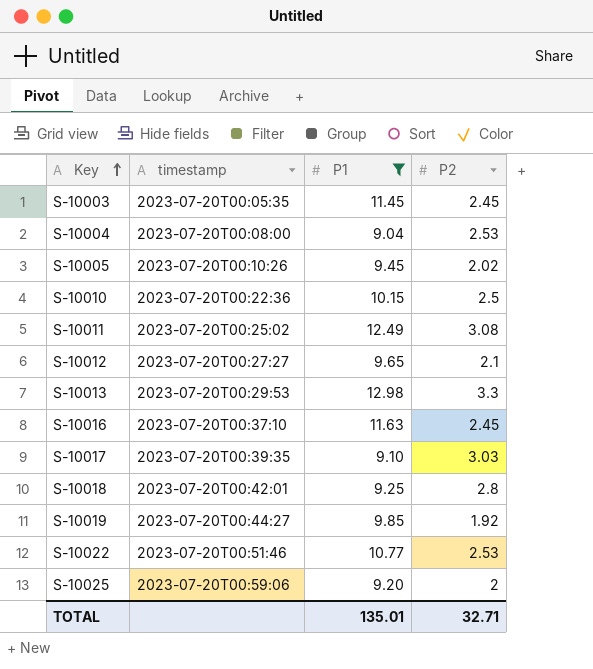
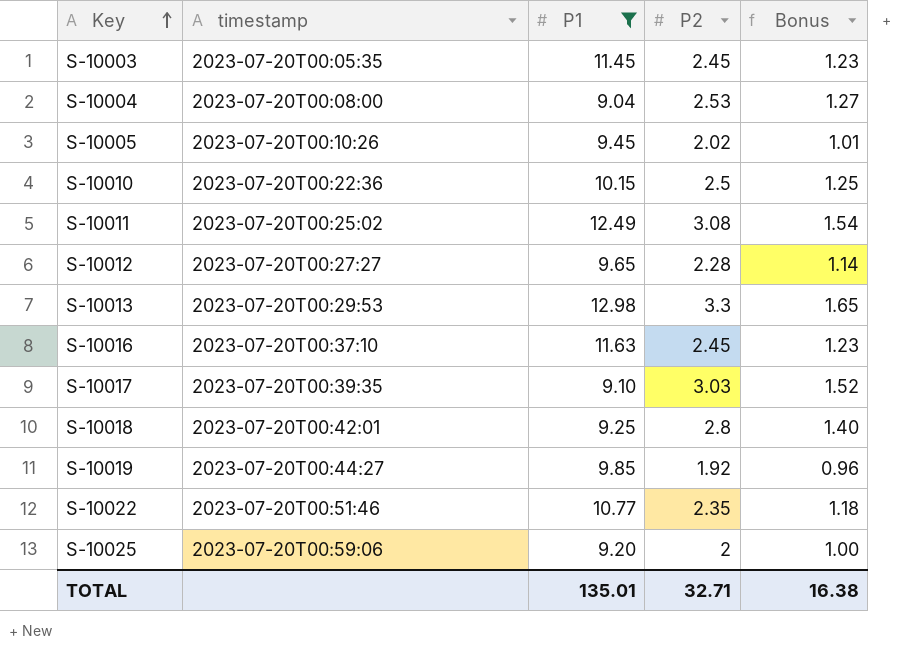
column Bonus | formula: none -> [P2] * 0.5
S-10012 | P2: 2.1 -> 2.28
S-10022 | P2: 2.53 -> 2.35

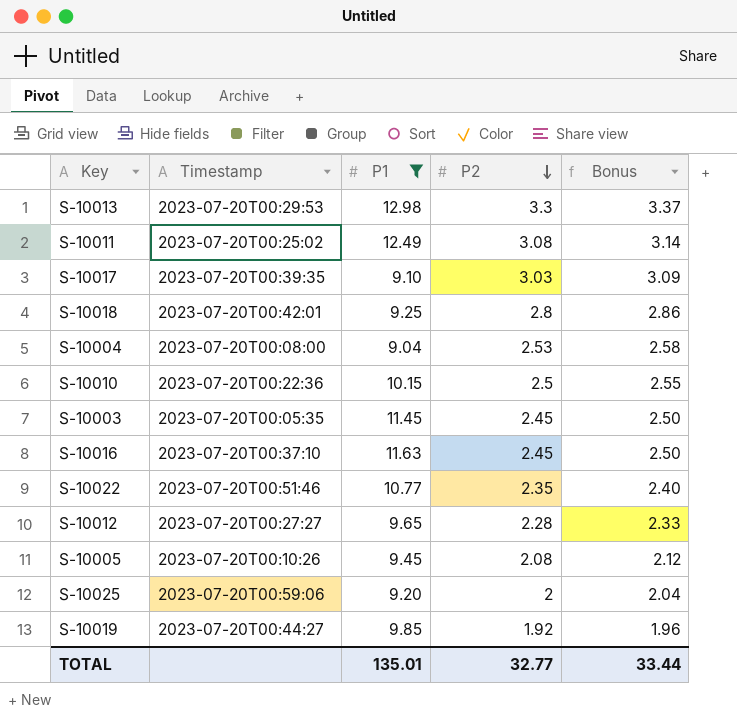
row order: Key ascending -> P2 descending
column name: timestamp -> Timestamp
column Bonus | formula: [P2] * 0.5 -> [P2] * 1.02
S-10005 | P2: 2.02 -> 2.08
TOTAL | P2: 32.71 -> 32.77
TOTAL | Bonus: 16.38 -> 33.44

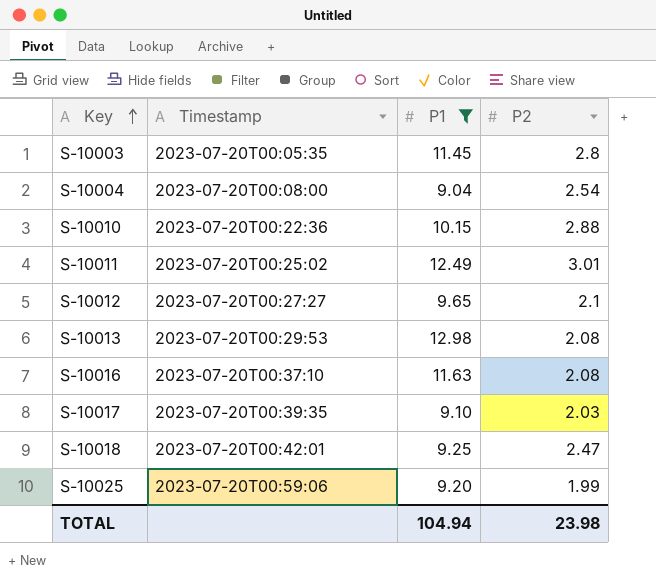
row order: P2 descending -> Key ascending
column Bonus | formula: [P2] * 1.02 -> none
row S-10022: 2023-07-20T00:51:46 | 10.77 | 2.35 | 2.40 -> none
row S-10005: 2023-07-20T00:10:26 | 9.45 | 2.08 | 2.12 -> none
row S-10019: 2023-07-20T00:44:27 | 9.85 | 1.92 | 1.96 -> none
S-10003 | P2: 2.45 -> 2.8
S-10004 | P2: 2.53 -> 2.54
S-10010 | P2: 2.5 -> 2.88
S-10011 | P2: 3.08 -> 3.01
S-10012 | P2: 2.28 -> 2.1
S-10013 | P2: 3.3 -> 2.08
S-10016 | P2: 2.45 -> 2.08
S-10017 | P2: 3.03 -> 2.03
S-10018 | P2: 2.8 -> 2.47
S-10025 | P2: 2 -> 1.99
TOTAL | P1: 135.01 -> 104.94
TOTAL | P2: 32.77 -> 23.98

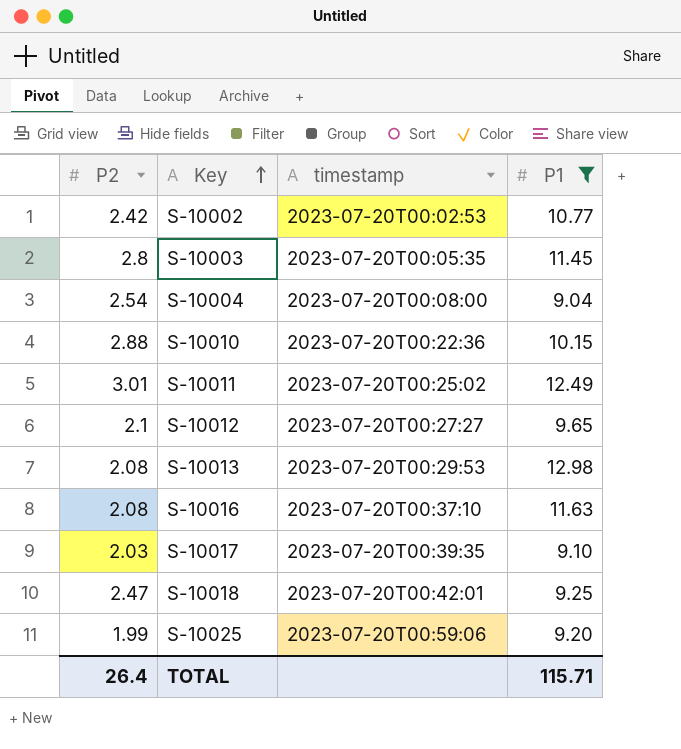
column P2 | position: 4 -> 1
column name: Timestamp -> timestamp
row S-10002: none -> 2.42 | 2023-07-20T00:02:53 | 10.77
TOTAL | P2: 23.98 -> 26.4
TOTAL | P1: 104.94 -> 115.71

